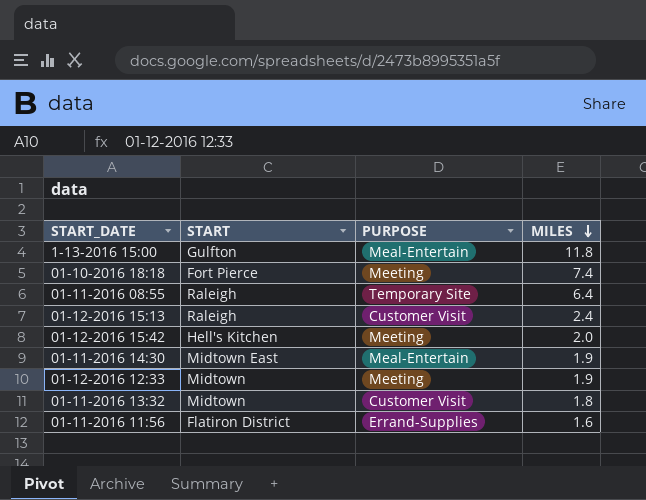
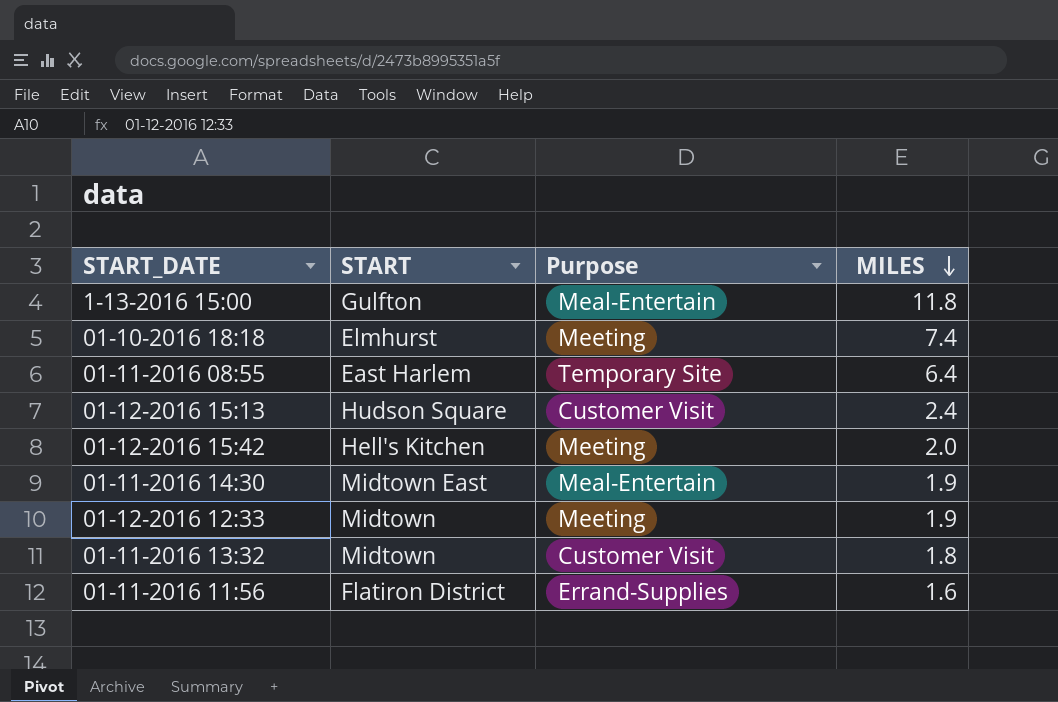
column name: PURPOSE -> Purpose
01-10-2016 18:18 | START: Fort Pierce -> Elmhurst
01-11-2016 08:55 | START: Raleigh -> East Harlem
01-12-2016 15:13 | START: Raleigh -> Hudson Square

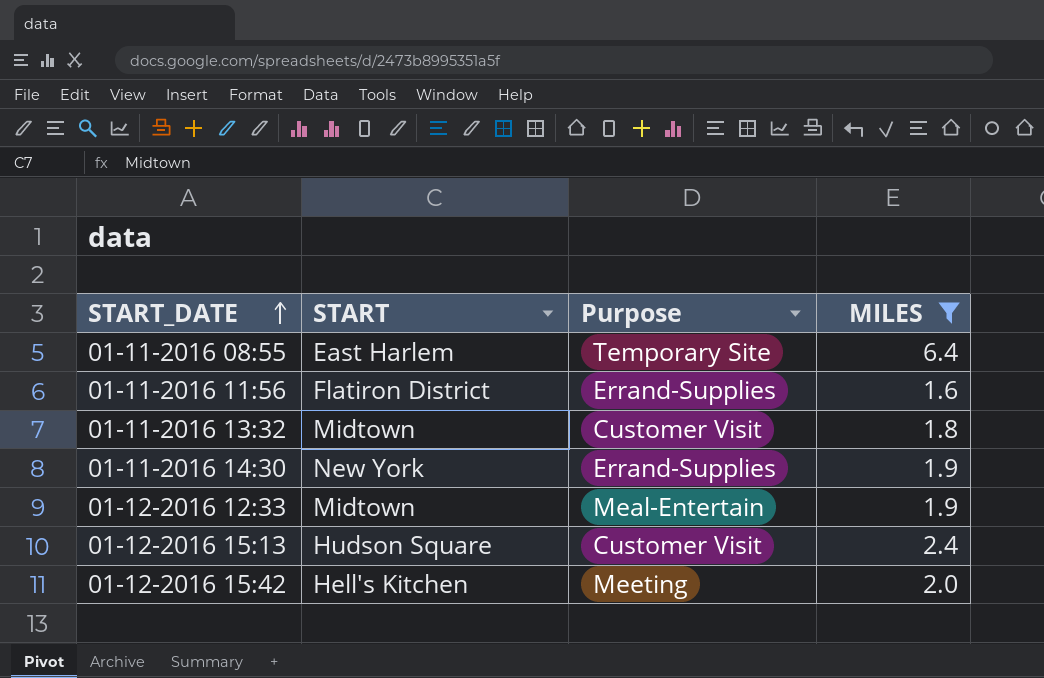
filter: none -> MILES <= 6.4
row order: MILES descending -> START_DATE ascending
01-11-2016 14:30 | START: Midtown East -> New York
01-11-2016 14:30 | Purpose: Meal-Entertain -> Errand-Supplies
01-12-2016 12:33 | Purpose: Meeting -> Meal-Entertain

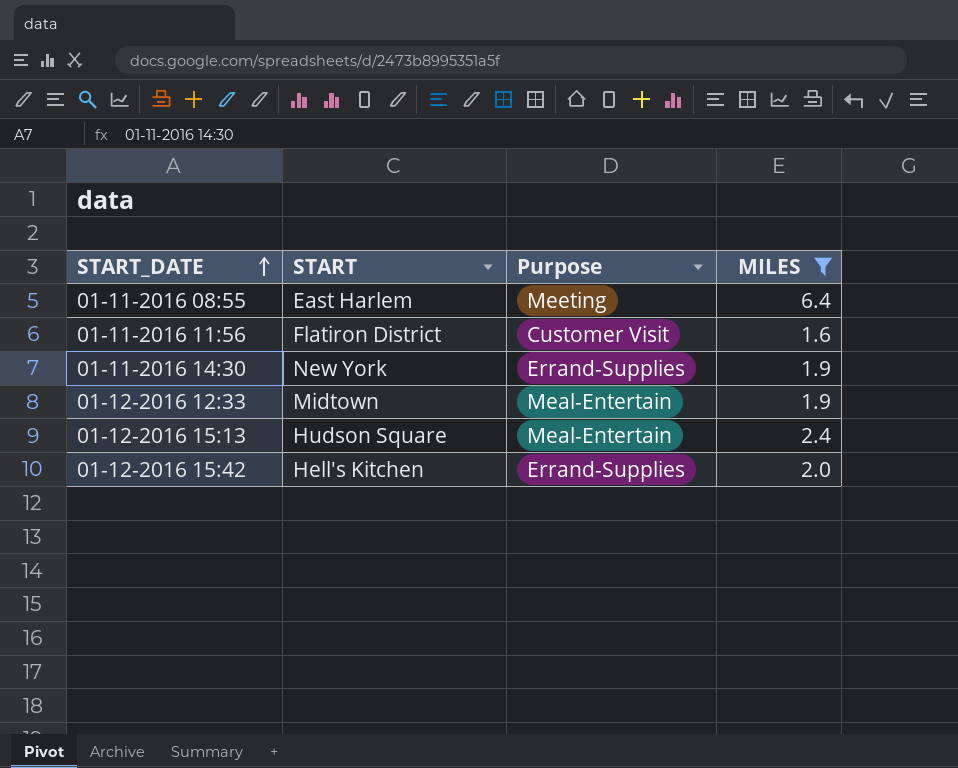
row 01-11-2016 13:32: Midtown | Customer Visit | 1.8 -> none
01-11-2016 08:55 | Purpose: Temporary Site -> Meeting
01-11-2016 11:56 | Purpose: Errand-Supplies -> Customer Visit
01-12-2016 15:13 | Purpose: Customer Visit -> Meal-Entertain
01-12-2016 15:42 | Purpose: Meeting -> Errand-Supplies

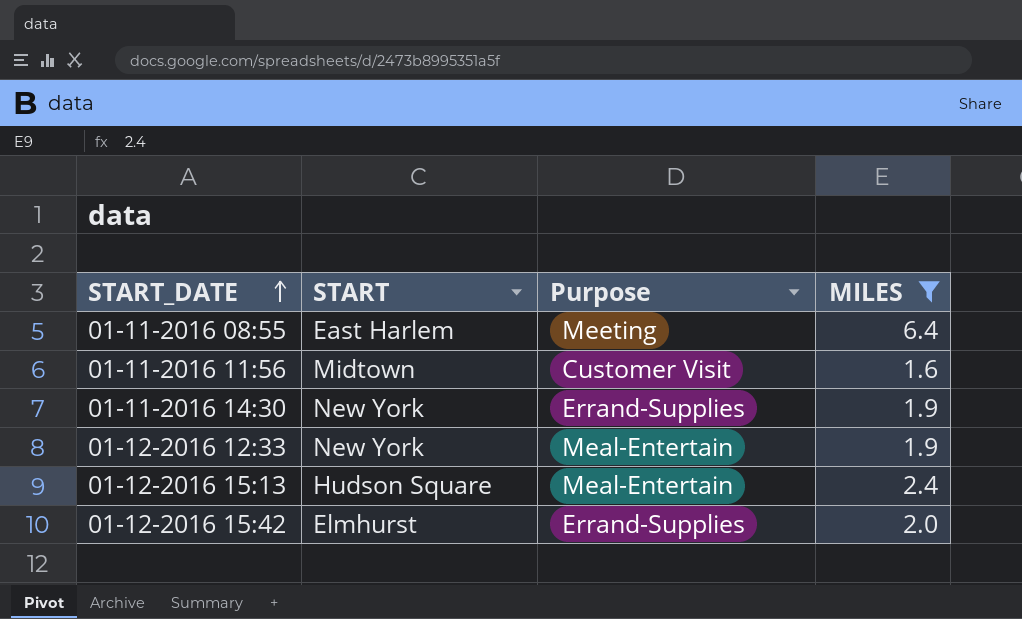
01-11-2016 11:56 | START: Flatiron District -> Midtown
01-12-2016 12:33 | START: Midtown -> New York
01-12-2016 15:42 | START: Hell's Kitchen -> Elmhurst

